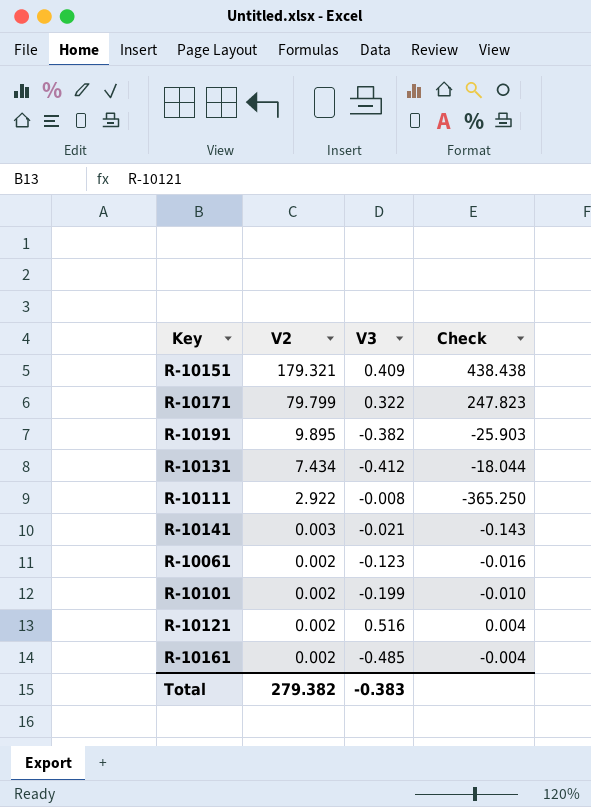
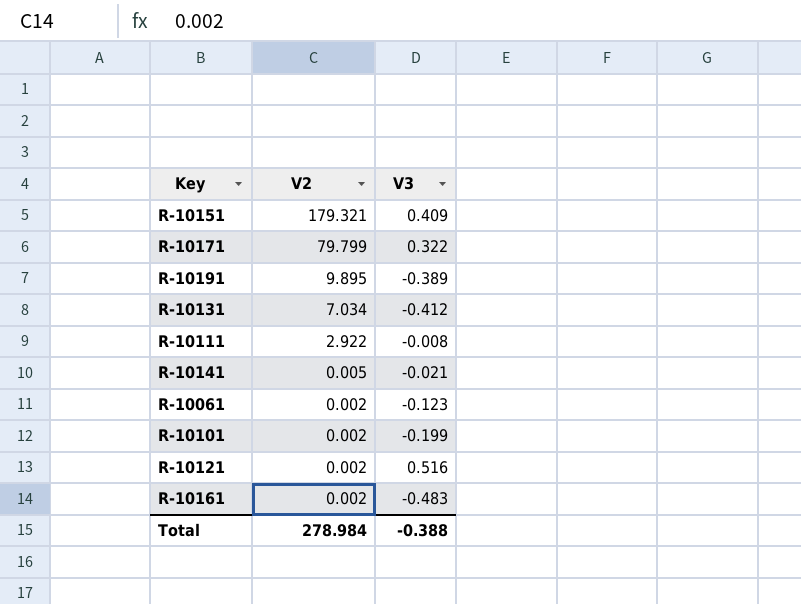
column Check | formula: [V2] / [V3] -> none
R-10191 | V3: -0.382 -> -0.389
R-10131 | V2: 7.434 -> 7.034
R-10141 | V2: 0.003 -> 0.005
R-10161 | V3: -0.485 -> -0.483
Total | V2: 279.382 -> 278.984
Total | V3: -0.383 -> -0.388

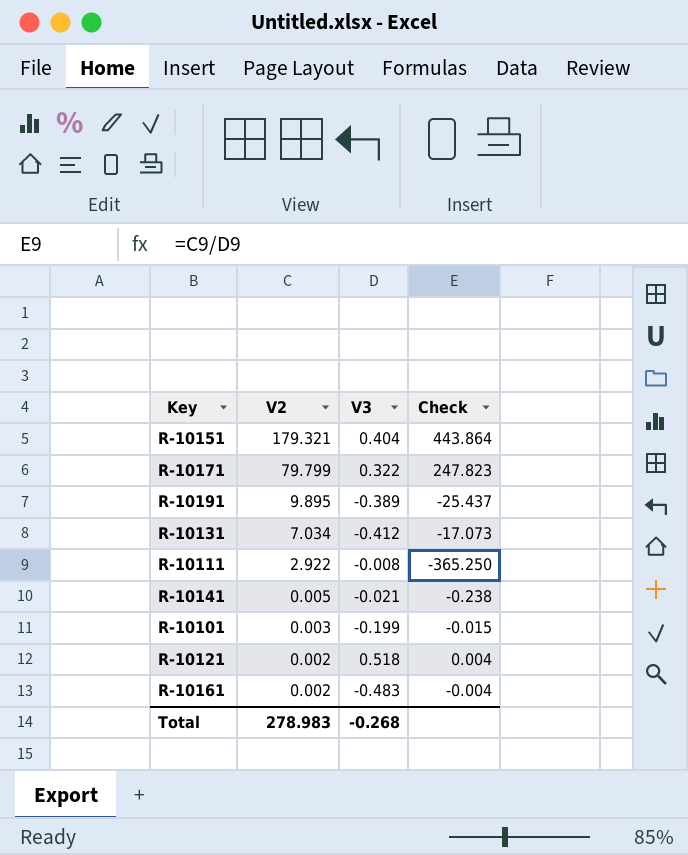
column Check | formula: none -> [V2] / [V3]
row R-10061: 0.002 | -0.123 -> none
R-10151 | V3: 0.409 -> 0.404
R-10101 | V2: 0.002 -> 0.003
R-10121 | V3: 0.516 -> 0.518
Total | V2: 278.984 -> 278.983
Total | V3: -0.388 -> -0.268

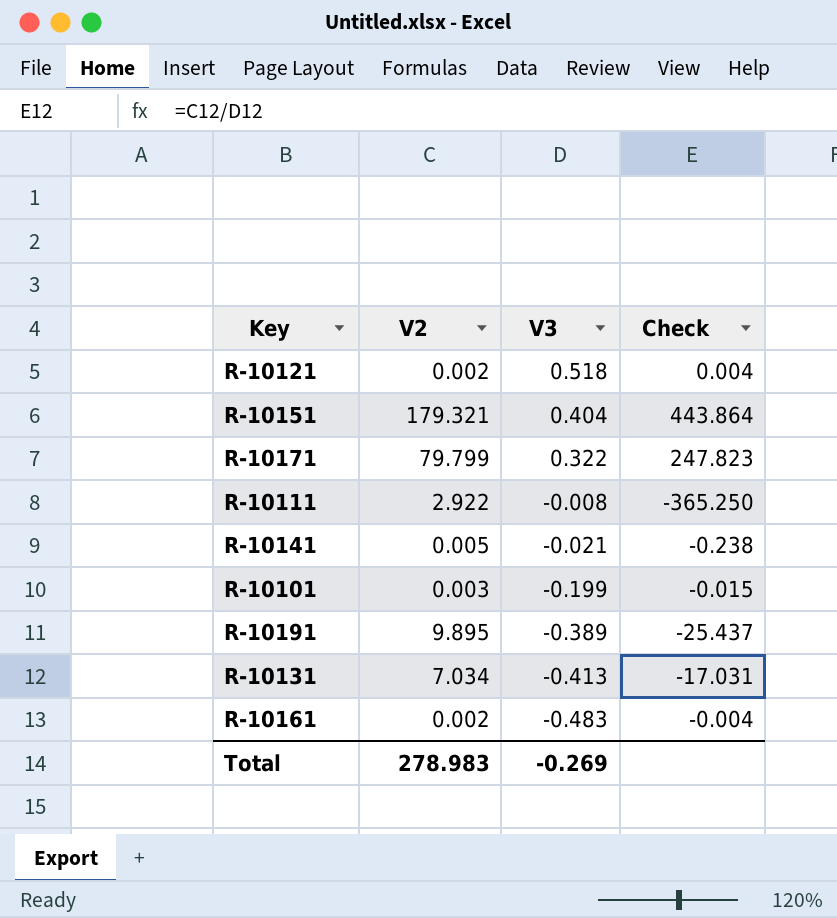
row order: V2 descending -> V3 descending
R-10131 | V3: -0.412 -> -0.413
R-10131 | Check: -17.073 -> -17.031
Total | V3: -0.268 -> -0.269

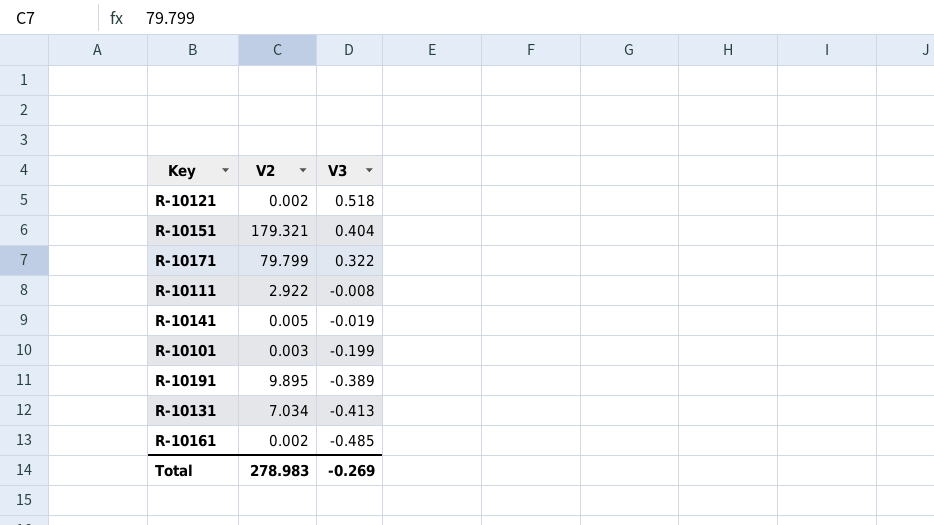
column Check | formula: [V2] / [V3] -> none
R-10141 | V3: -0.021 -> -0.019
R-10161 | V3: -0.483 -> -0.485

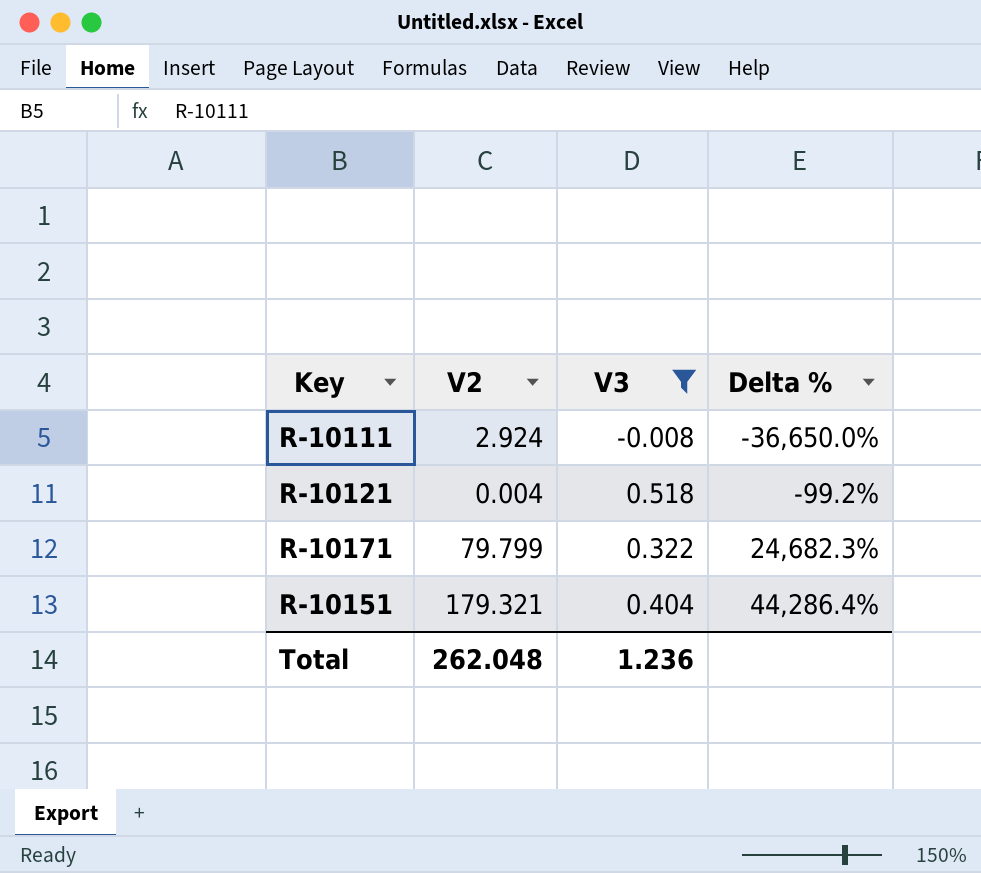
filter: none -> V3 >= -0.008
row order: V3 descending -> Delta % ascending
column Delta % | formula: none -> ([V2] - [V3]) / [V3]
R-10111 | V2: 2.922 -> 2.924
R-10121 | V2: 0.002 -> 0.004
Total | V2: 278.983 -> 262.048
Total | V3: -0.269 -> 1.236

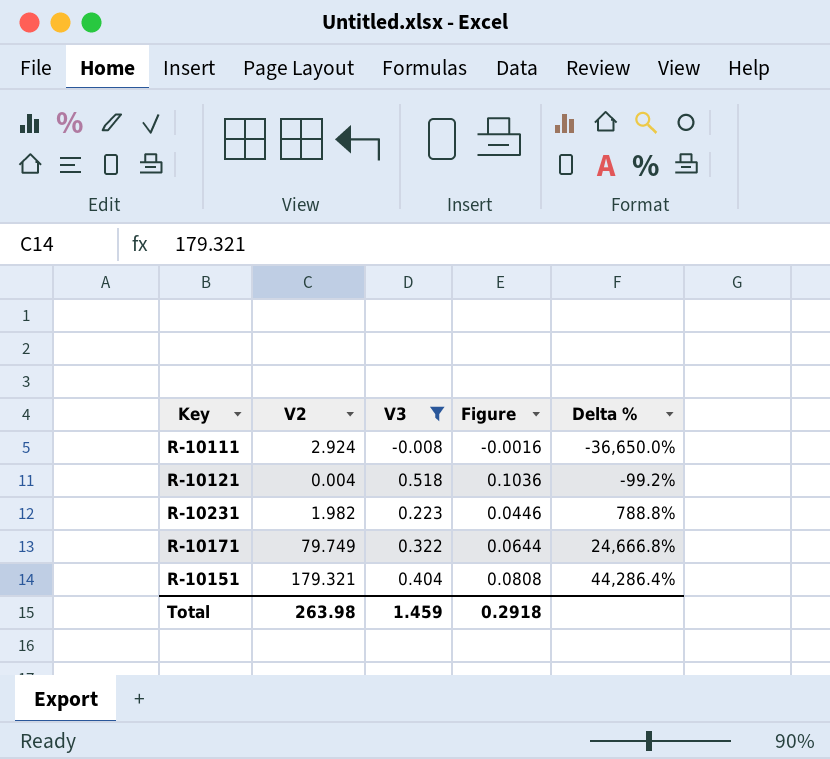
column Figure | formula: none -> [V3] * 0.2
row R-10231: none -> 1.982 | 0.223 | 0.0446 | 788.8%
R-10171 | V2: 79.799 -> 79.749
R-10171 | Delta %: 24,682.3% -> 24,666.8%
Total | V2: 262.048 -> 263.98
Total | V3: 1.236 -> 1.459

